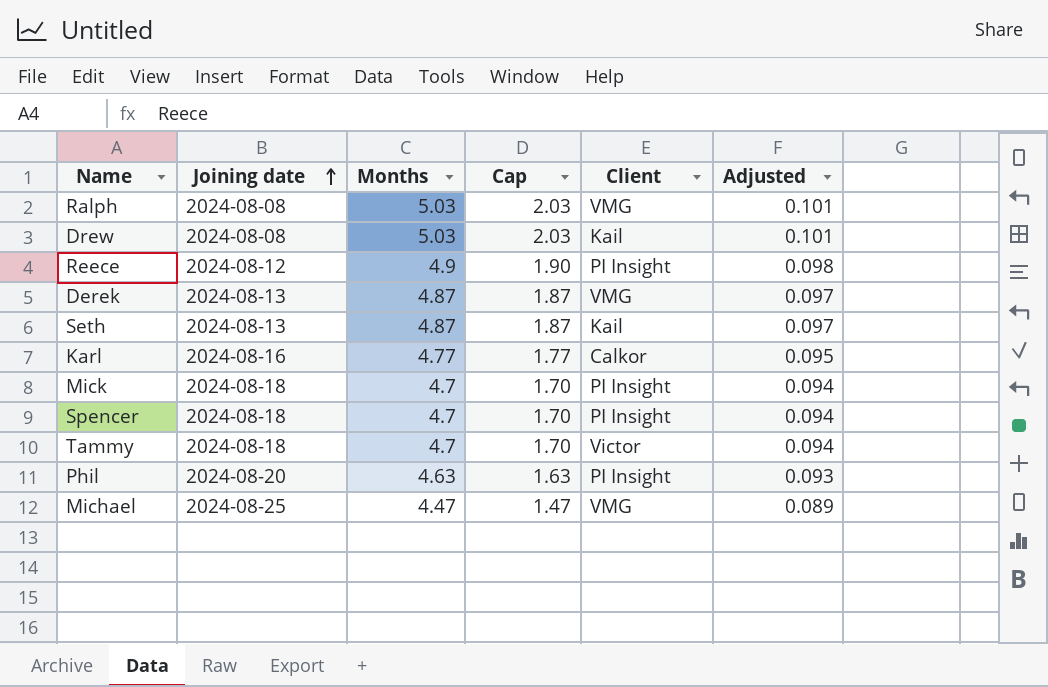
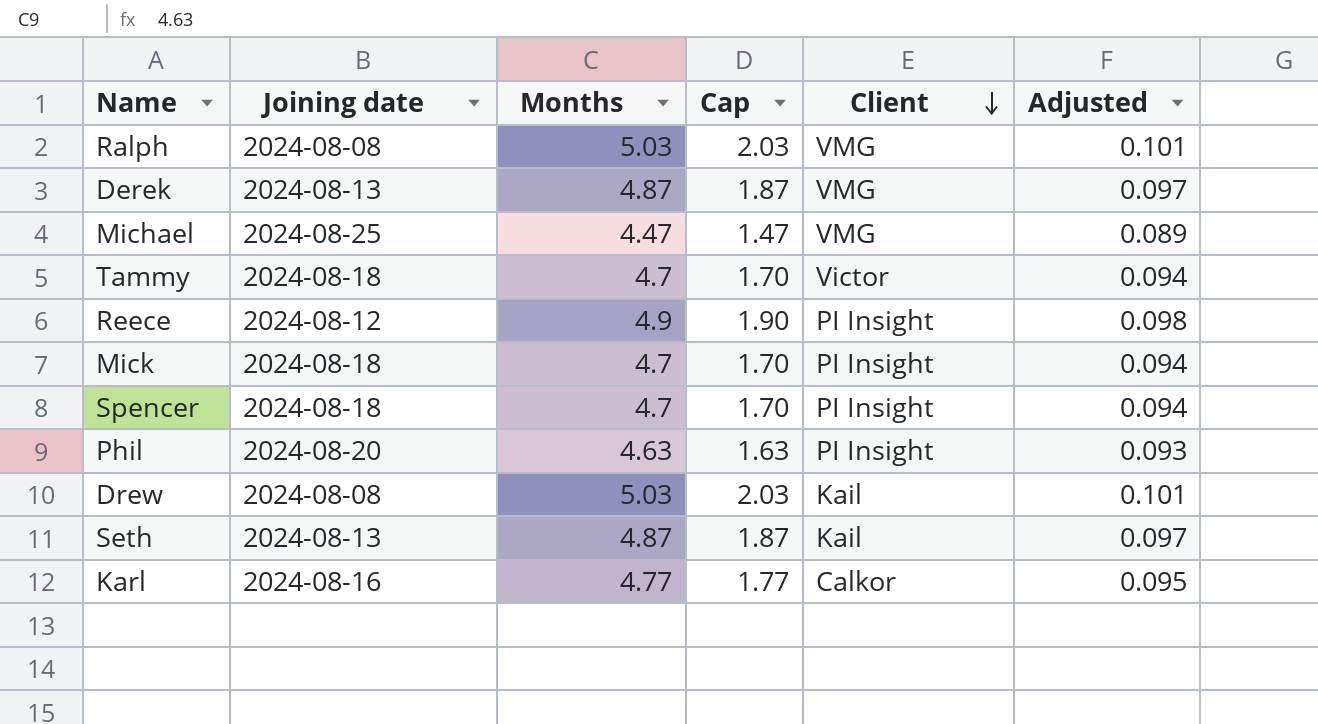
row order: Joining date ascending -> Client descending

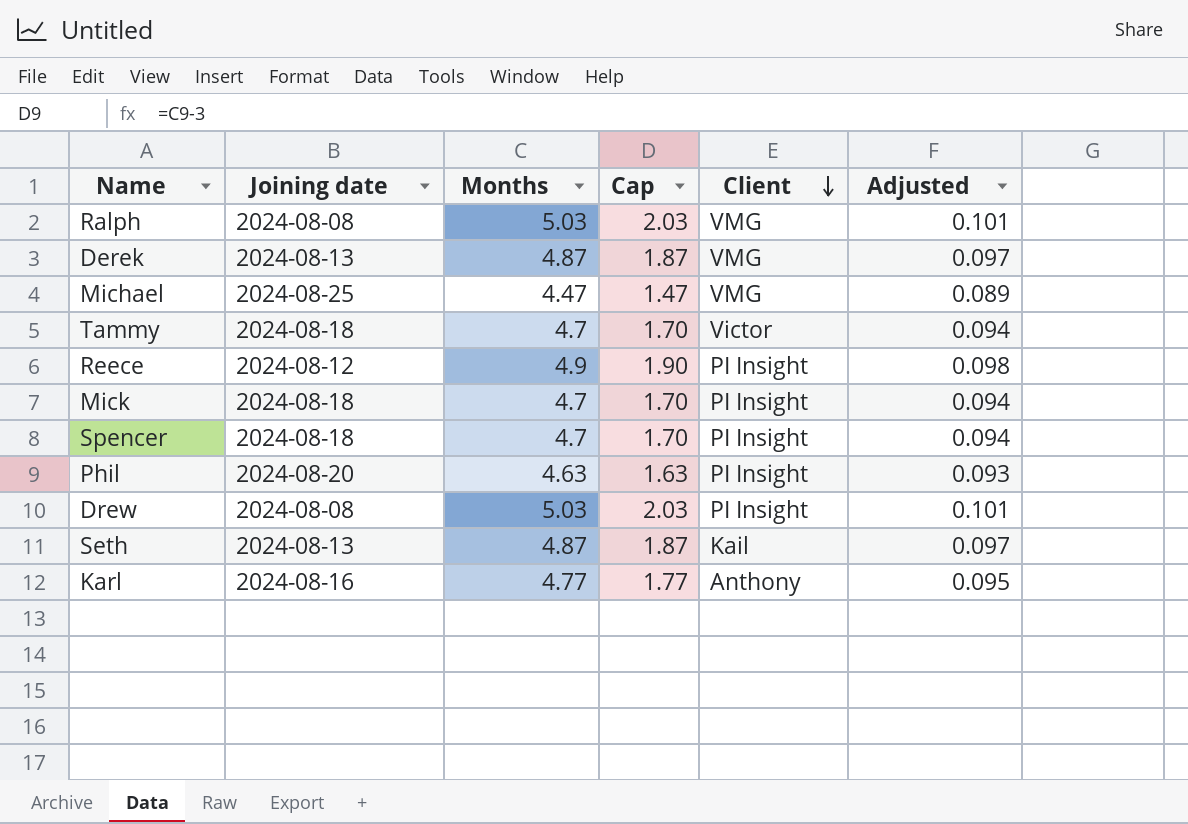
Drew | Client: Kail -> PI Insight
Karl | Client: Calkor -> Anthony

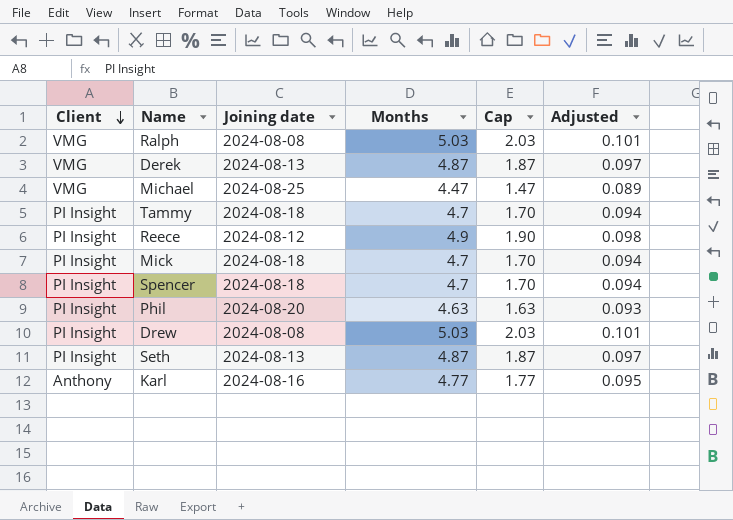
column Client | position: 5 -> 1
Tammy | Client: Victor -> PI Insight
Seth | Client: Kail -> PI Insight

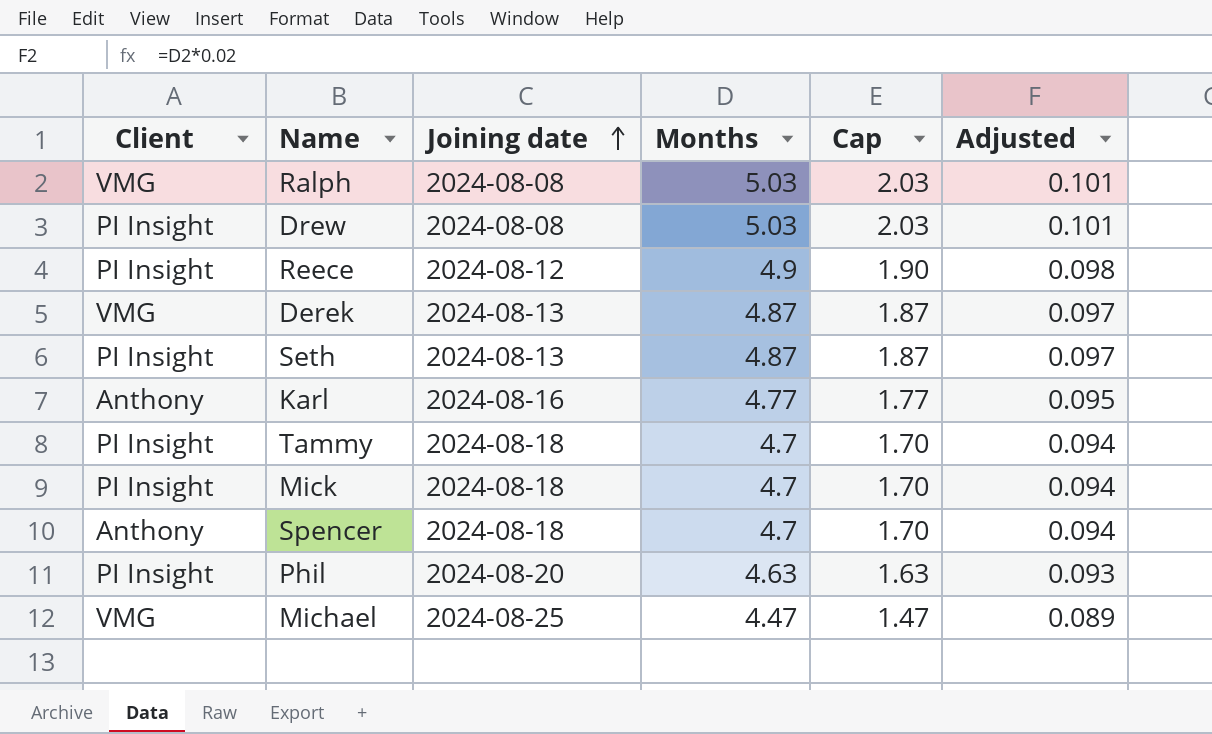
row order: Client descending -> Joining date ascending
Spencer | Client: PI Insight -> Anthony

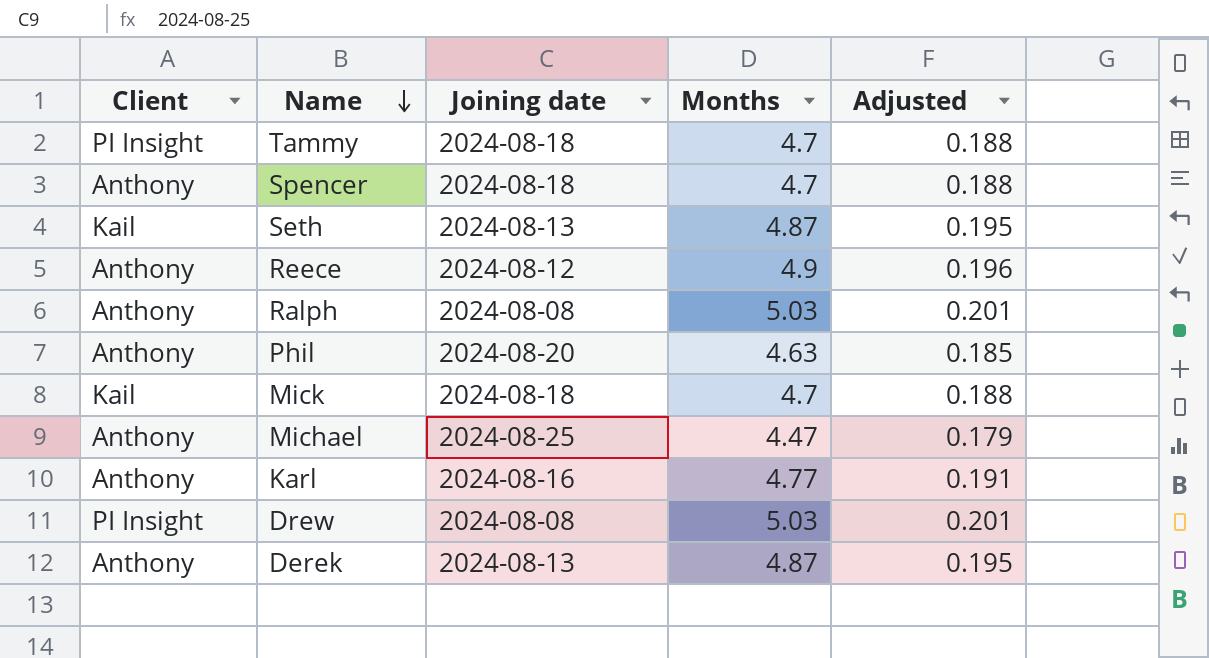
row order: Joining date ascending -> Name descending
column Cap | formula: [Months] - 3 -> none
column Adjusted | formula: [Months] * 0.02 -> [Months] * 0.04
Seth | Client: PI Insight -> Kail
Reece | Client: PI Insight -> Anthony
Ralph | Client: VMG -> Anthony
Phil | Client: PI Insight -> Anthony
Mick | Client: PI Insight -> Kail
Michael | Client: VMG -> Anthony
Derek | Client: VMG -> Anthony

